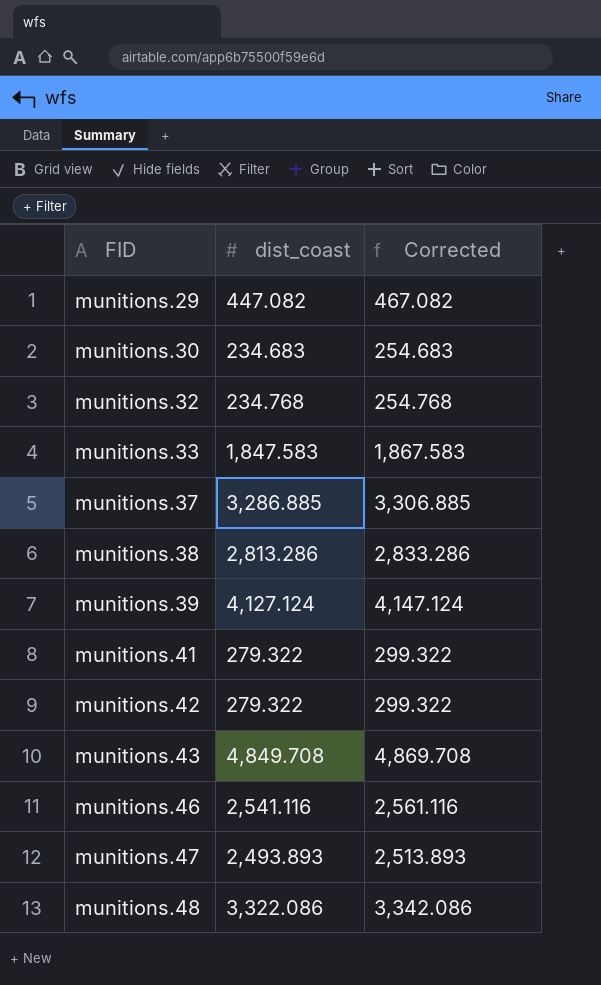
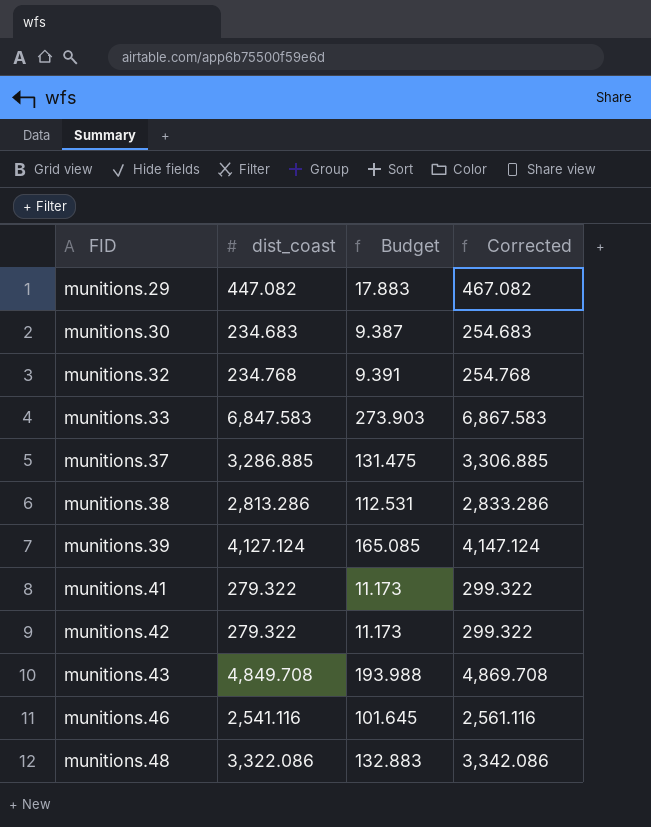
column Budget | formula: none -> [dist_coast] * 0.04
row munitions.47: 2,493.893 | 2,513.893 -> none
munitions.33 | dist_coast: 1,847.583 -> 6,847.583
munitions.33 | Corrected: 1,867.583 -> 6,867.583

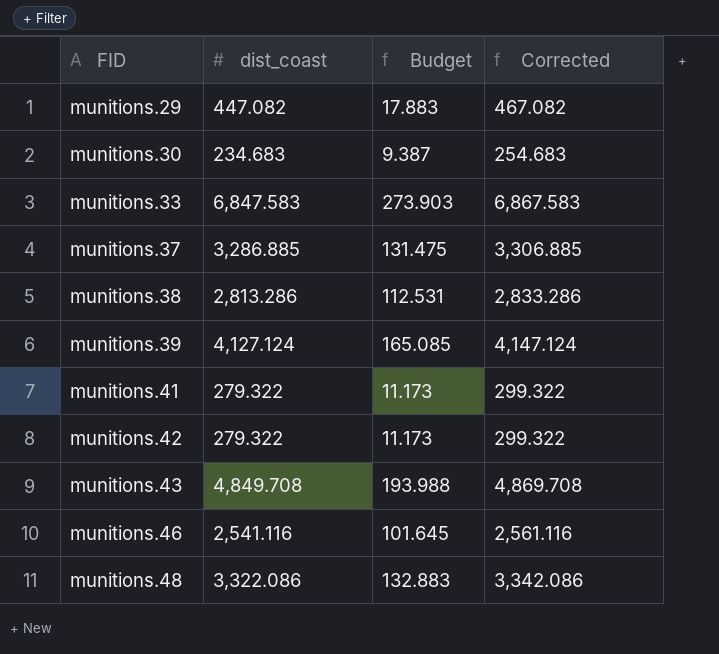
row munitions.32: 234.768 | 9.391 | 254.768 -> none

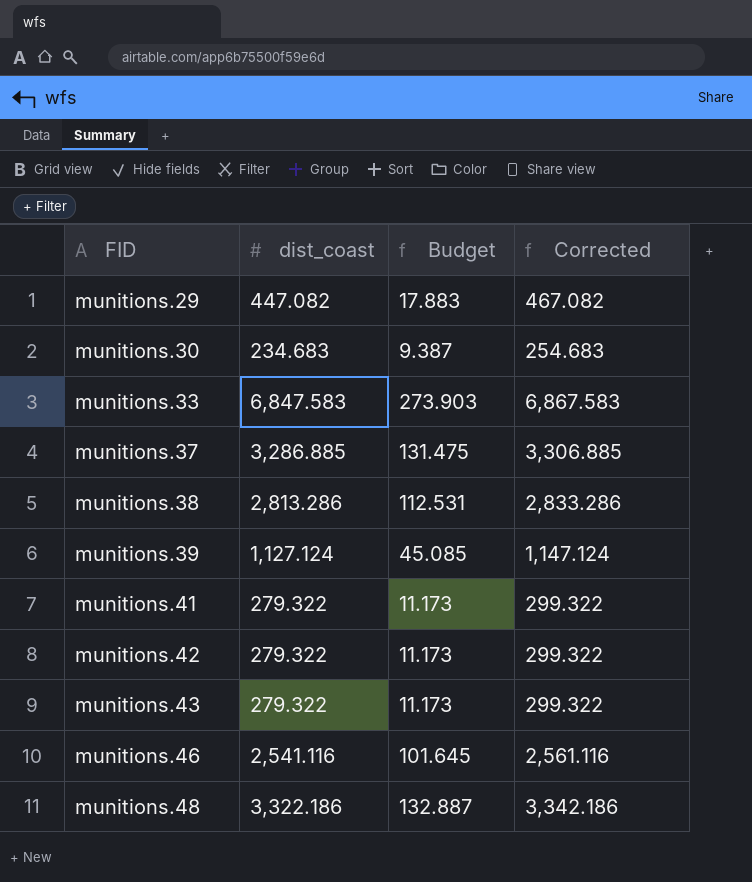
munitions.39 | dist_coast: 4,127.124 -> 1,127.124
munitions.39 | Budget: 165.085 -> 45.085
munitions.39 | Corrected: 4,147.124 -> 1,147.124
munitions.43 | dist_coast: 4,849.708 -> 279.322
munitions.43 | Budget: 193.988 -> 11.173
munitions.43 | Corrected: 4,869.708 -> 299.322
munitions.48 | dist_coast: 3,322.086 -> 3,322.186
munitions.48 | Budget: 132.883 -> 132.887
munitions.48 | Corrected: 3,342.086 -> 3,342.186

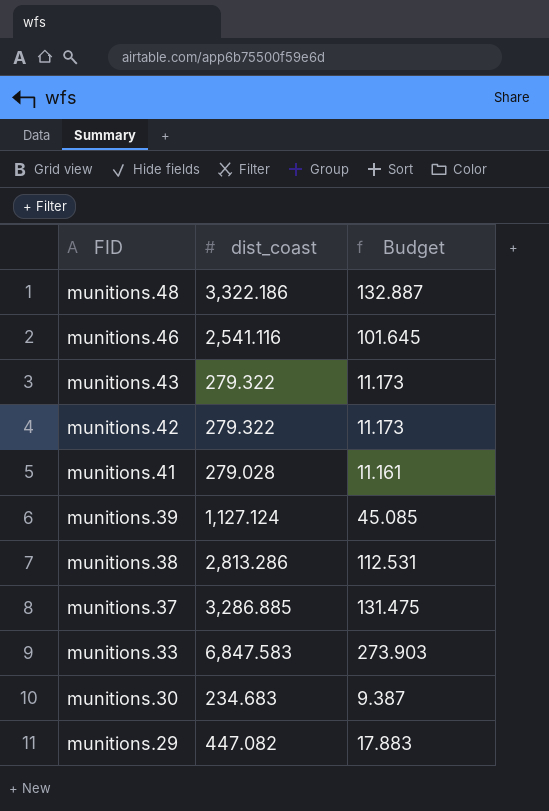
row order: FID ascending -> FID descending
column Corrected | formula: [dist_coast] + 20 -> none
munitions.41 | dist_coast: 279.322 -> 279.028
munitions.41 | Budget: 11.173 -> 11.161

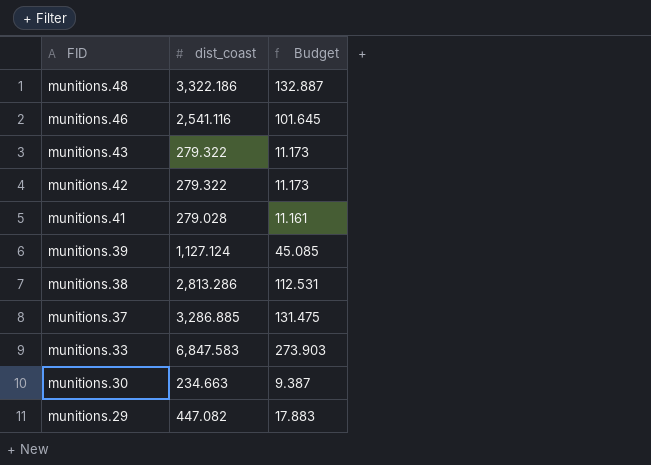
munitions.30 | dist_coast: 234.683 -> 234.663

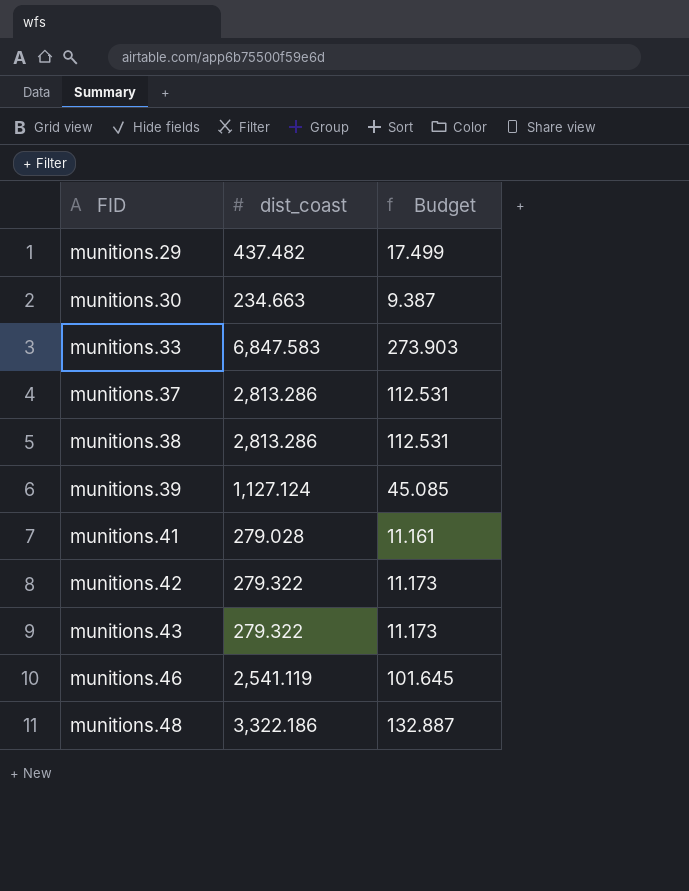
row order: FID descending -> FID ascending
munitions.29 | dist_coast: 447.082 -> 437.482
munitions.29 | Budget: 17.883 -> 17.499
munitions.37 | dist_coast: 3,286.885 -> 2,813.286
munitions.37 | Budget: 131.475 -> 112.531
munitions.46 | dist_coast: 2,541.116 -> 2,541.119

